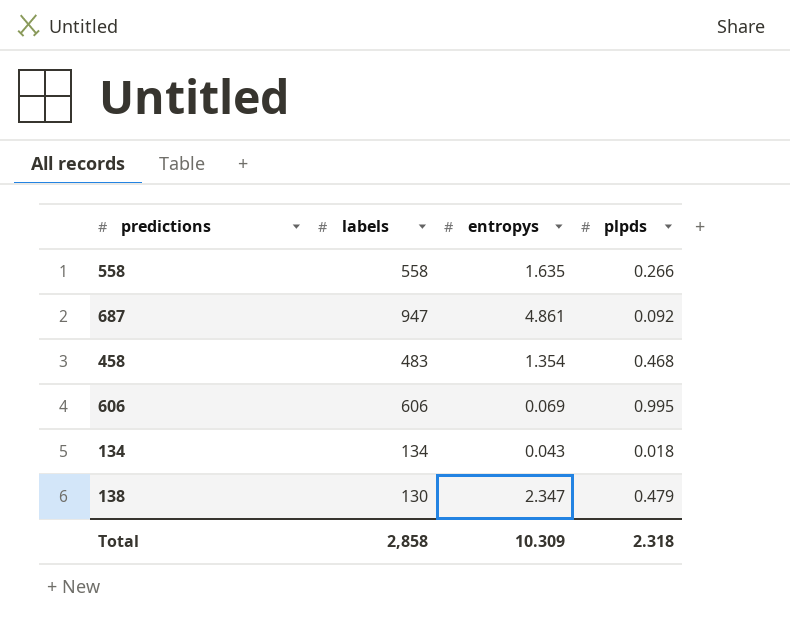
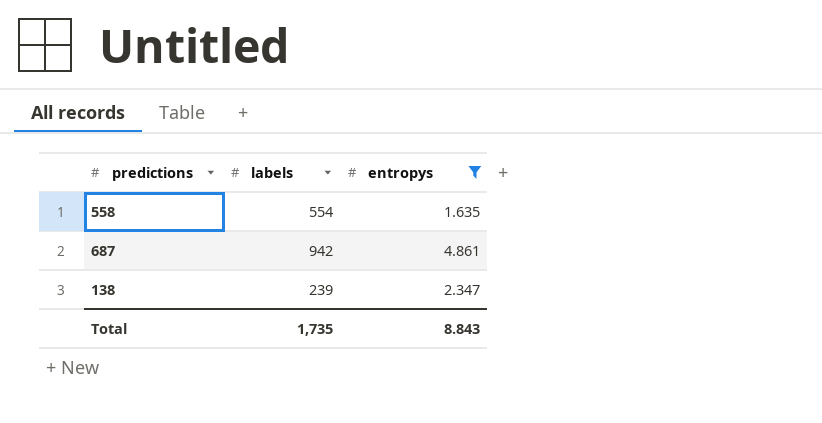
filter: none -> entropys >= 1.635
column plpds | position: 4 -> none
558 | labels: 558 -> 554
687 | labels: 947 -> 942
138 | labels: 130 -> 239
Total | labels: 2,858 -> 1,735
Total | entropys: 10.309 -> 8.843

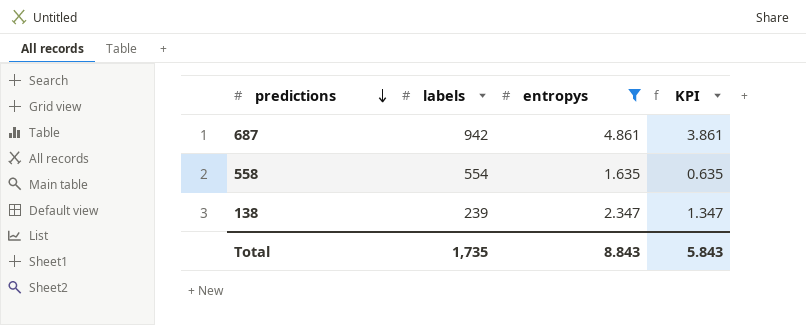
row order: none -> predictions descending
column KPI | formula: none -> [entropys] - 1

